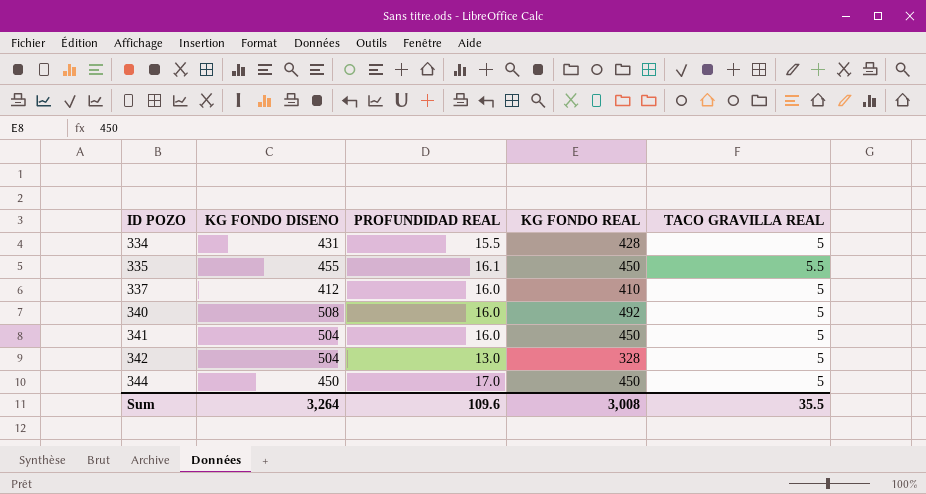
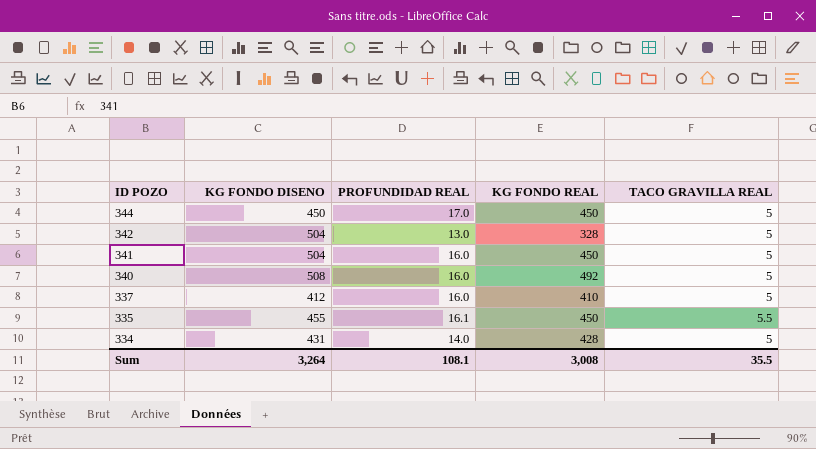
row order: ID POZO ascending -> ID POZO descending
334 | PROFUNDIDAD REAL: 15.5 -> 14.0
Sum | PROFUNDIDAD REAL: 109.6 -> 108.1

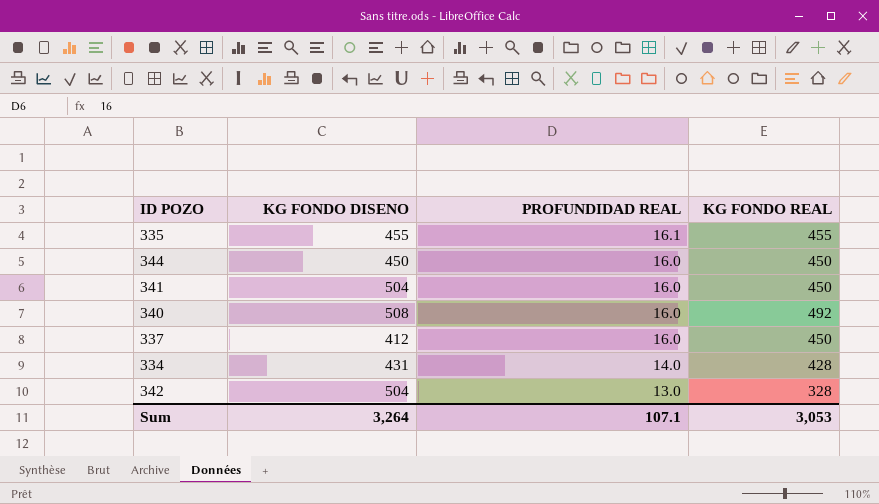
row order: ID POZO descending -> PROFUNDIDAD REAL descending
column TACO GRAVILLA REAL | position: 5 -> none
335 | KG FONDO REAL: 450 -> 455
344 | PROFUNDIDAD REAL: 17.0 -> 16.0
337 | KG FONDO REAL: 410 -> 450
Sum | PROFUNDIDAD REAL: 108.1 -> 107.1
Sum | KG FONDO REAL: 3,008 -> 3,053

